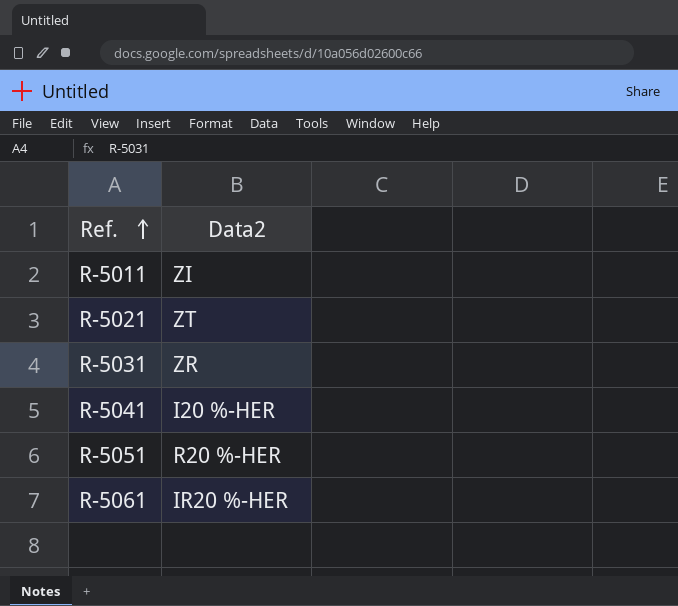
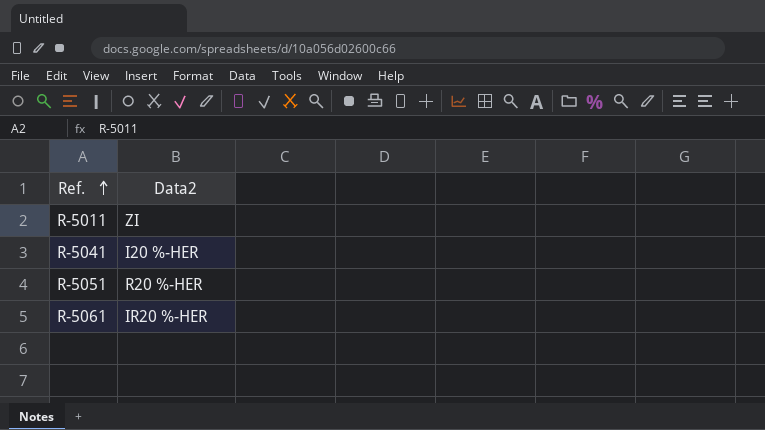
row R-5021: ZT -> none
row R-5031: ZR -> none

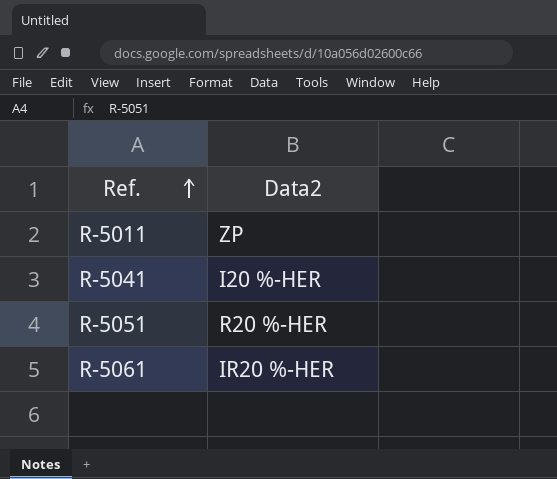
R-5011 | Data2: ZI -> ZP

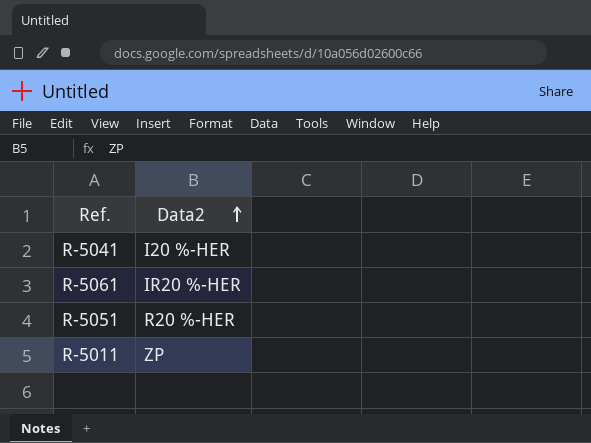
row order: Ref. ascending -> Data2 ascending

